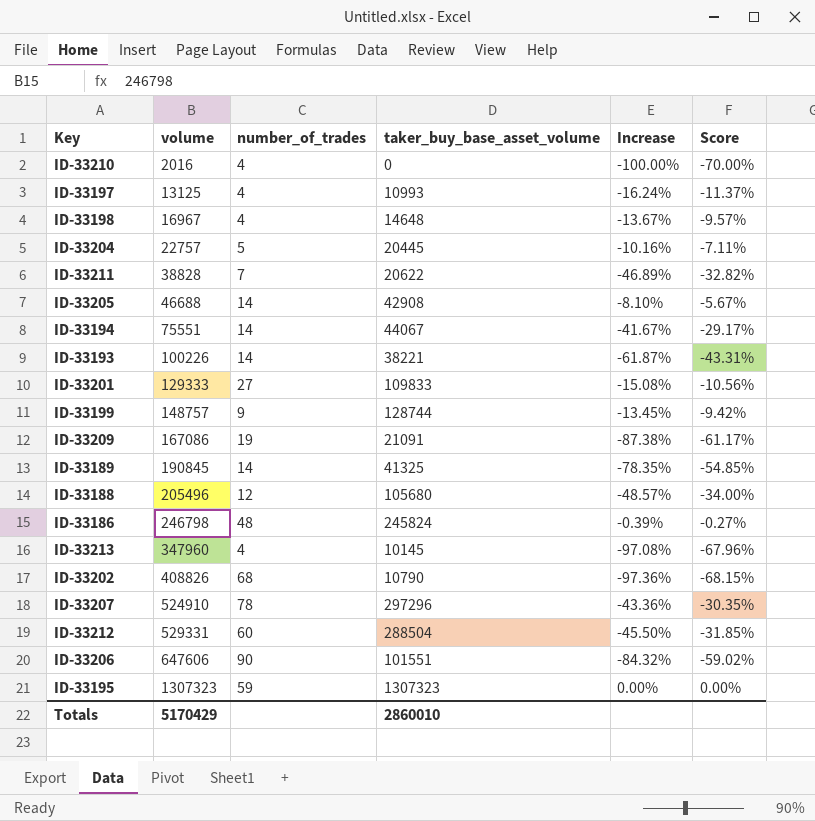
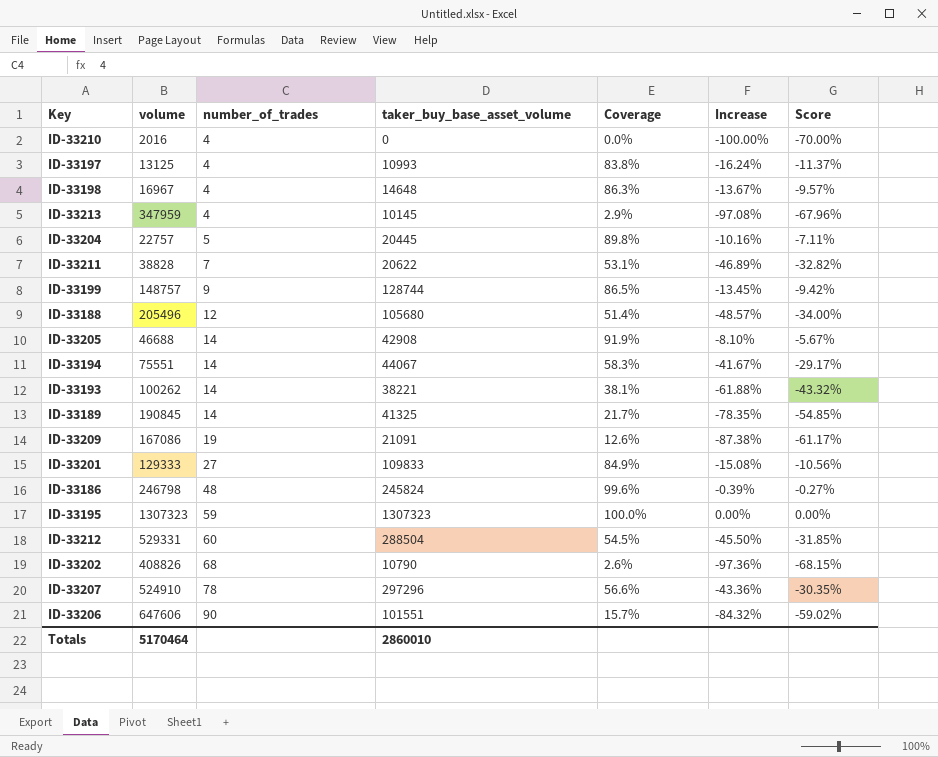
row order: volume ascending -> number_of_trades ascending
column Coverage | formula: none -> [taker_buy_base_asset_volume] / [volume]
ID-33213 | volume: 347960 -> 347959
ID-33193 | volume: 100226 -> 100262
ID-33193 | Increase: -61.87% -> -61.88%
ID-33193 | Score: -43.31% -> -43.32%
Totals | volume: 5170429 -> 5170464

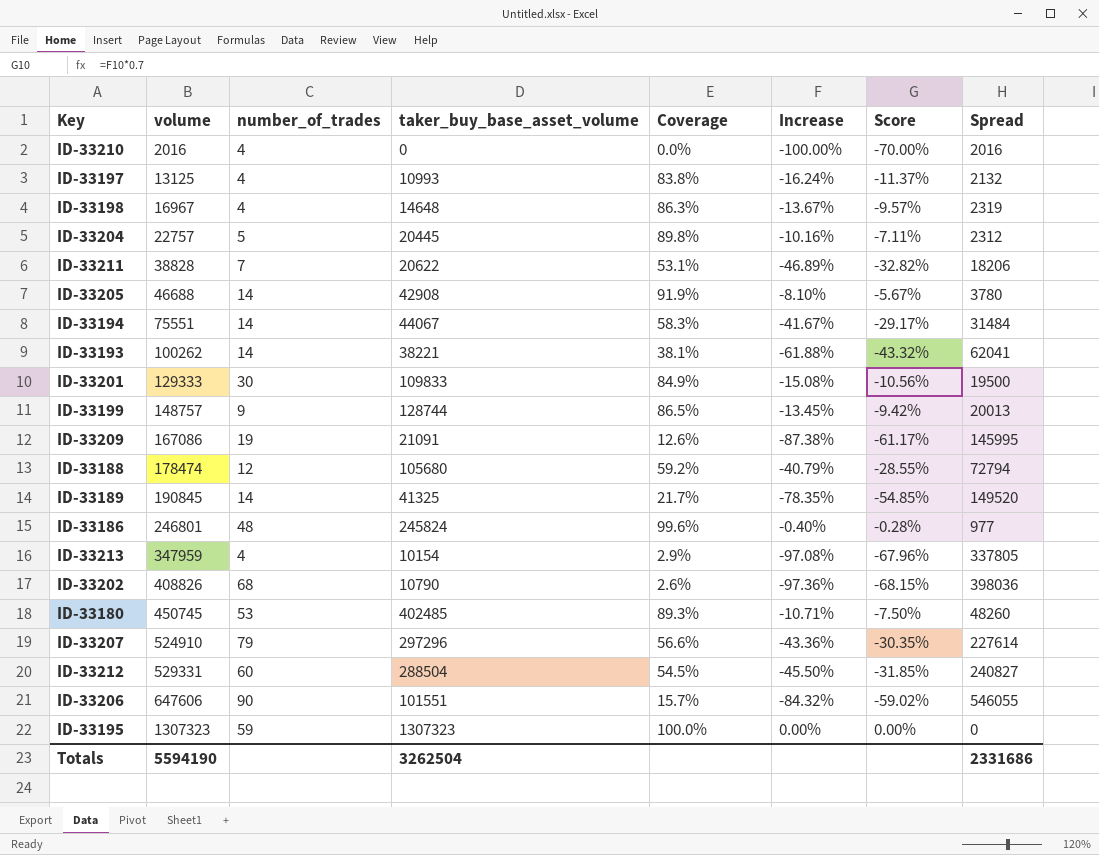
row order: number_of_trades ascending -> volume ascending
column Spread | formula: none -> [volume] - [taker_buy_base_asset_volume]
ID-33201 | number_of_trades: 27 -> 30
ID-33188 | volume: 205496 -> 178474
ID-33188 | Coverage: 51.4% -> 59.2%
ID-33188 | Increase: -48.57% -> -40.79%
ID-33188 | Score: -34.00% -> -28.55%
ID-33186 | volume: 246798 -> 246801
ID-33186 | Increase: -0.39% -> -0.40%
ID-33186 | Score: -0.27% -> -0.28%
ID-33213 | taker_buy_base_asset_volume: 10145 -> 10154
row ID-33180: none -> 450745 | 53 | 402485 | 89.3% | -10.71% | -7.50% | 48260
ID-33207 | number_of_trades: 78 -> 79
Totals | volume: 5170464 -> 5594190
Totals | taker_buy_base_asset_volume: 2860010 -> 3262504

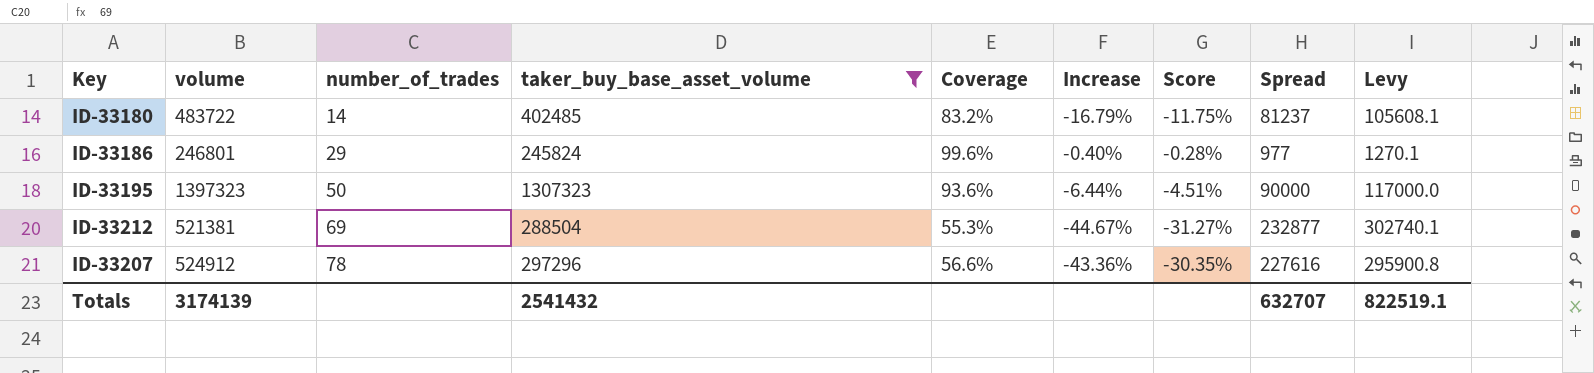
filter: none -> taker_buy_base_asset_volume >= 245824
row order: volume ascending -> number_of_trades ascending
column Levy | formula: none -> [Spread] * 1.3
ID-33180 | volume: 450745 -> 483722
ID-33180 | number_of_trades: 53 -> 14
ID-33180 | Coverage: 89.3% -> 83.2%
ID-33180 | Increase: -10.71% -> -16.79%
ID-33180 | Score: -7.50% -> -11.75%
ID-33180 | Spread: 48260 -> 81237
ID-33186 | number_of_trades: 48 -> 29
ID-33195 | volume: 1307323 -> 1397323
ID-33195 | number_of_trades: 59 -> 50
ID-33195 | Coverage: 100.0% -> 93.6%
ID-33195 | Increase: 0.00% -> -6.44%
ID-33195 | Score: 0.00% -> -4.51%
ID-33195 | Spread: 0 -> 90000
ID-33212 | volume: 529331 -> 521381
ID-33212 | number_of_trades: 60 -> 69
ID-33212 | Coverage: 54.5% -> 55.3%
ID-33212 | Increase: -45.50% -> -44.67%
ID-33212 | Score: -31.85% -> -31.27%
ID-33212 | Spread: 240827 -> 232877
ID-33207 | volume: 524910 -> 524912
ID-33207 | number_of_trades: 79 -> 78
ID-33207 | Spread: 227614 -> 227616
Totals | volume: 5594190 -> 3174139
Totals | taker_buy_base_asset_volume: 3262504 -> 2541432
Totals | Spread: 2331686 -> 632707

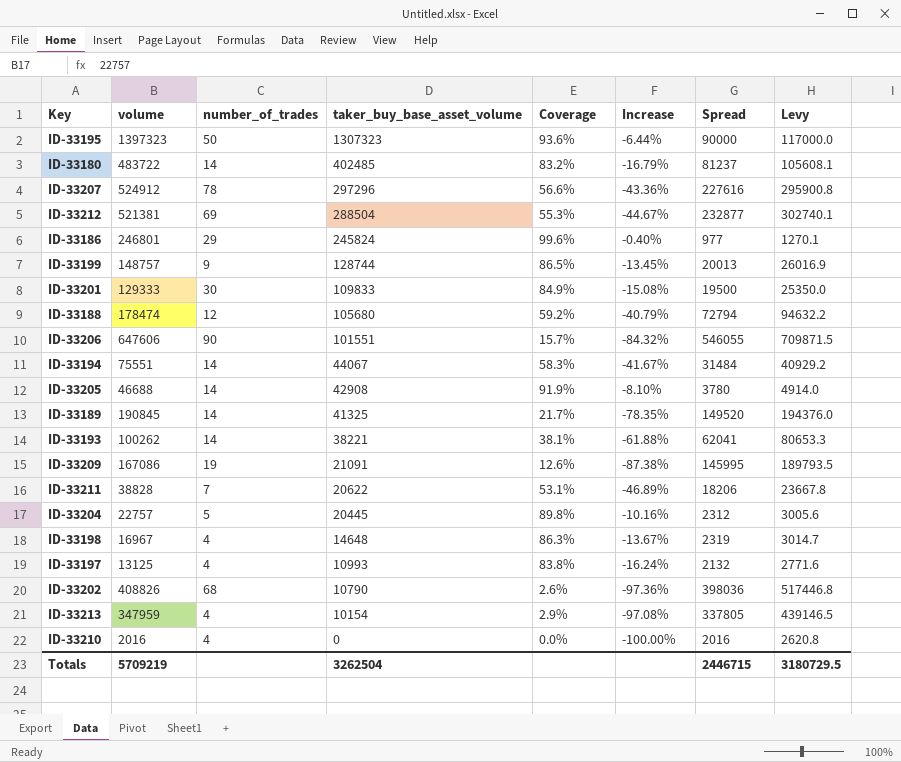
filter: taker_buy_base_asset_volume >= 245824 -> none
row order: number_of_trades ascending -> taker_buy_base_asset_volume descending
column Score | formula: [Increase] * 0.7 -> none
Totals | volume: 3174139 -> 5709219
Totals | taker_buy_base_asset_volume: 2541432 -> 3262504
Totals | Spread: 632707 -> 2446715
Totals | Levy: 822519.1 -> 3180729.5

